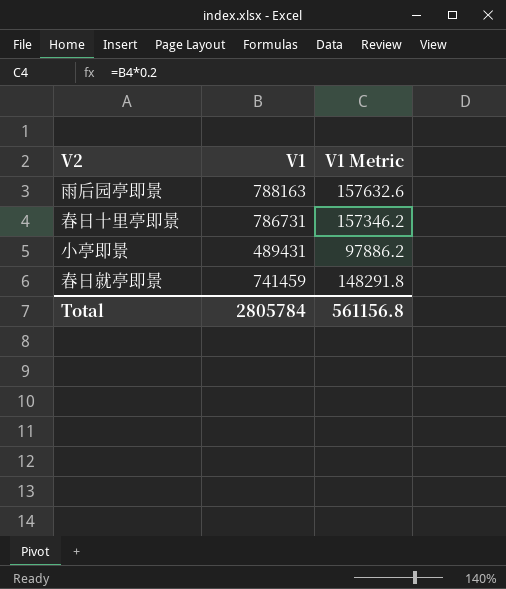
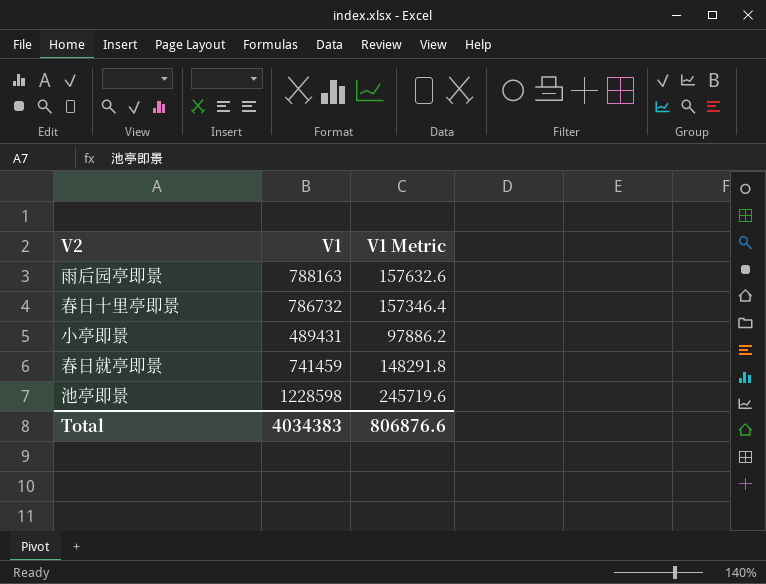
春日十里亭即景 | V1: 786731 -> 786732
春日十里亭即景 | V1 Metric: 157346.2 -> 157346.4
row 池亭即景: none -> 1228598 | 245719.6
Total | V1: 2805784 -> 4034383
Total | V1 Metric: 561156.8 -> 806876.6

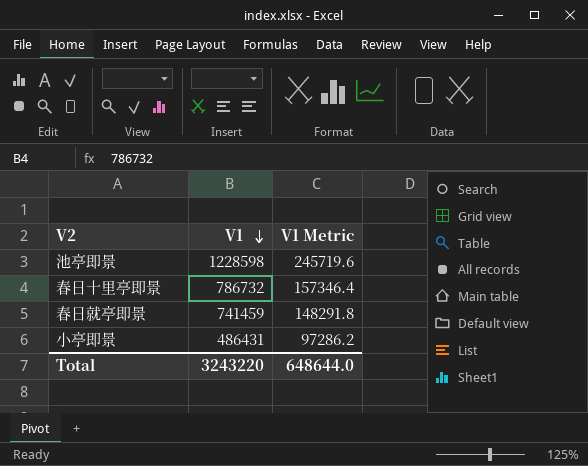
row order: none -> V1 descending
row 雨后园亭即景: 788163 | 157632.6 -> none
小亭即景 | V1: 489431 -> 486431
小亭即景 | V1 Metric: 97886.2 -> 97286.2
Total | V1: 4034383 -> 3243220
Total | V1 Metric: 806876.6 -> 648644.0

